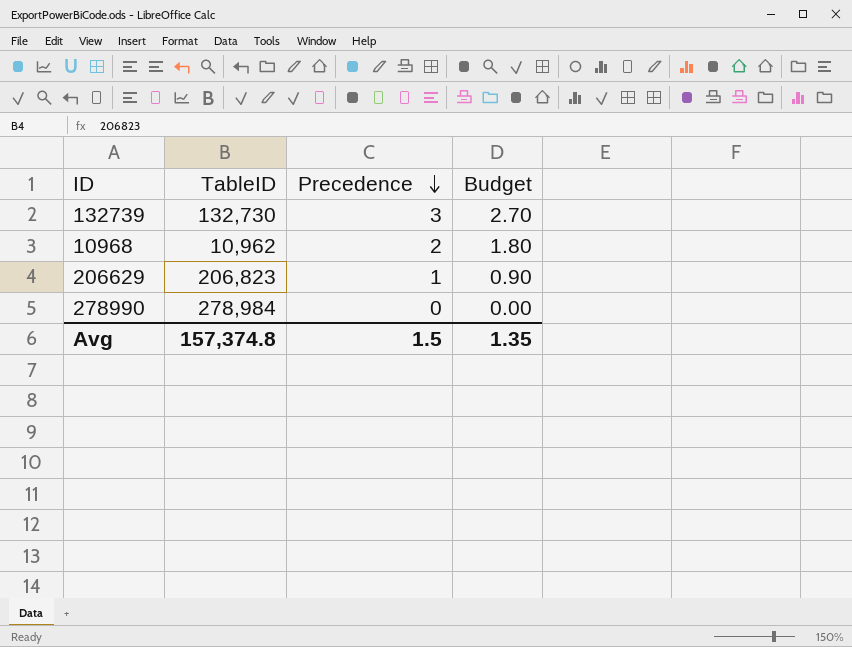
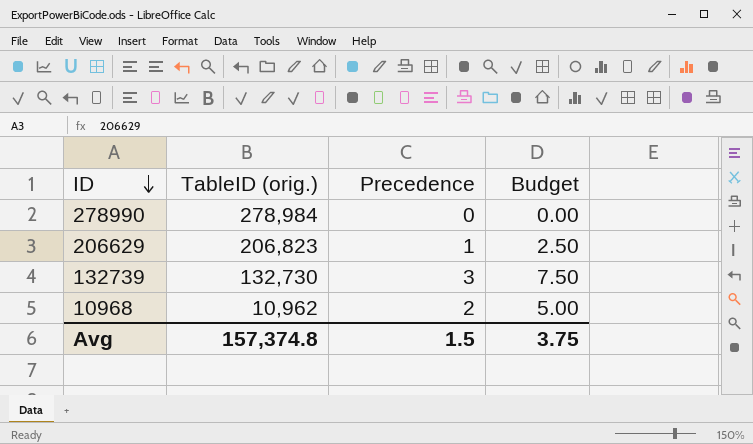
row order: Precedence descending -> ID descending
column name: TableID -> TableID (orig.)
column Budget | formula: [Precedence] * 0.9 -> [Precedence] * 2.5
Avg | Budget: 1.35 -> 3.75

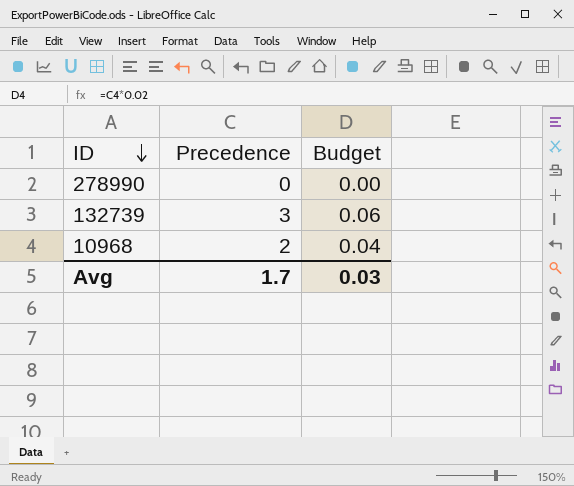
column TableID (orig.) | position: 2 -> none
column Budget | formula: [Precedence] * 2.5 -> [Precedence] * 0.02
row 206629: 206,823 | 1 | 2.50 -> none
Avg | Precedence: 1.5 -> 1.7
Avg | Budget: 3.75 -> 0.03

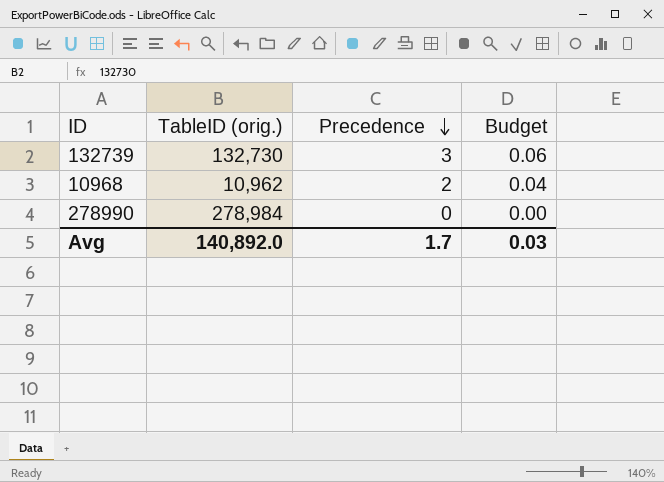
row order: ID descending -> Precedence descending
column TableID (orig.) | position: none -> 2

